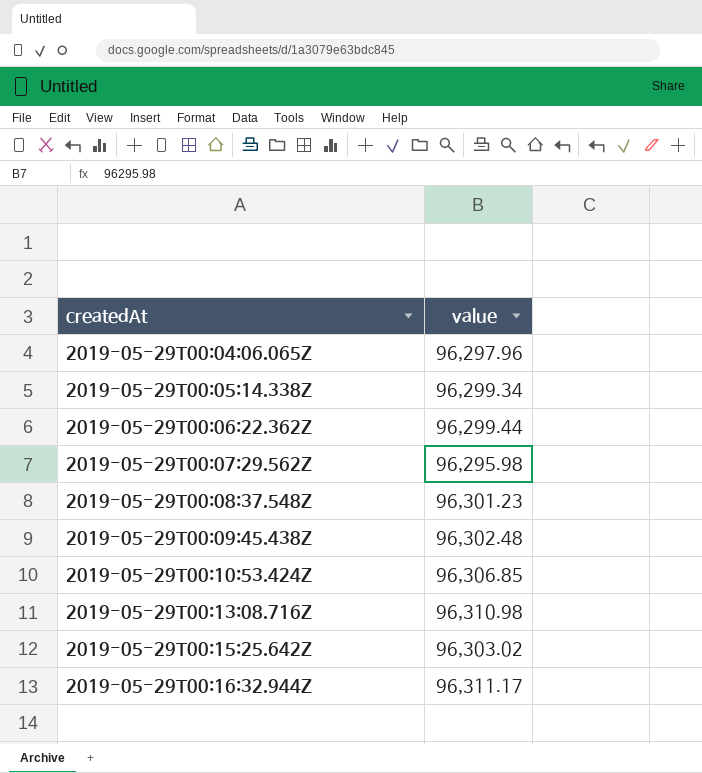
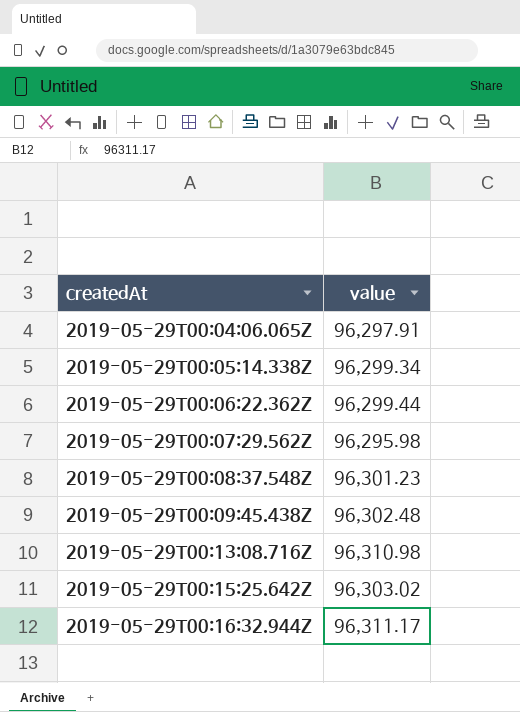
row 2019-05-29T00:10:53.424Z: 96,306.85 -> none
2019-05-29T00:04:06.065Z | value: 96,297.96 -> 96,297.91

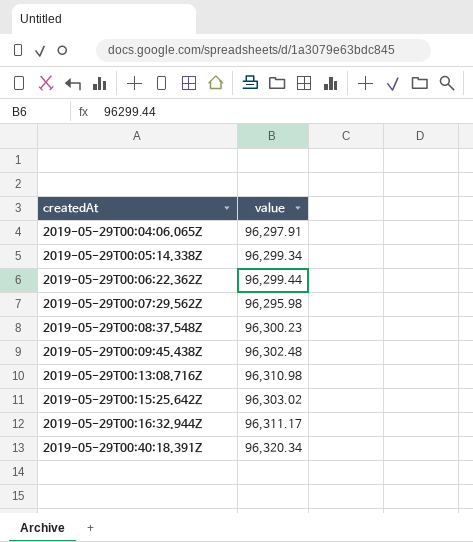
2019-05-29T00:08:37.548Z | value: 96,301.23 -> 96,300.23
row 2019-05-29T00:40:18.391Z: none -> 96,320.34

